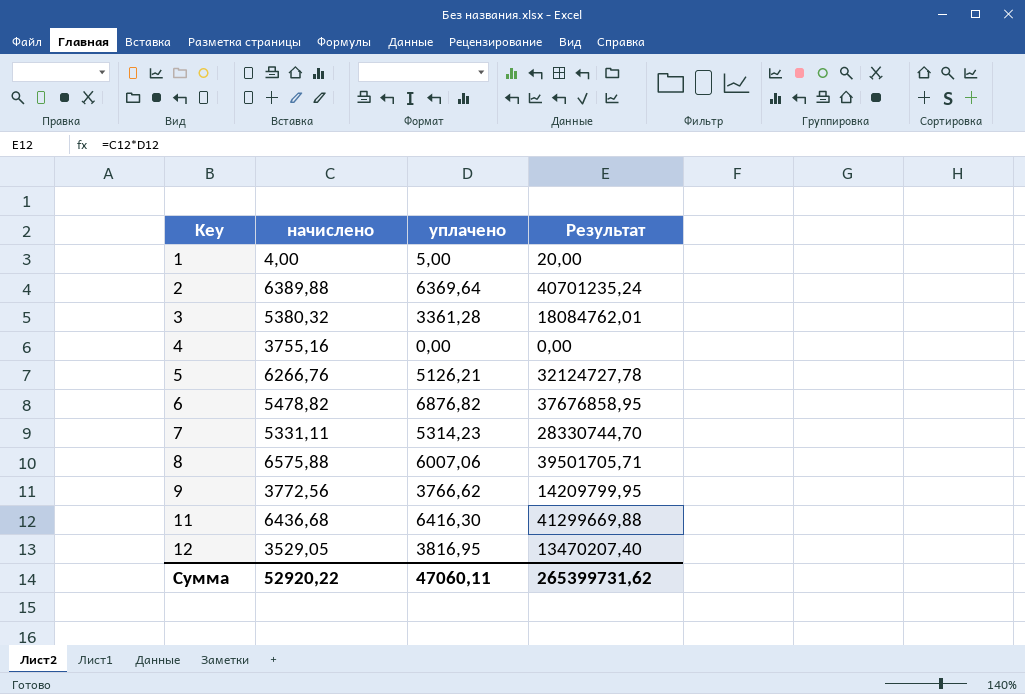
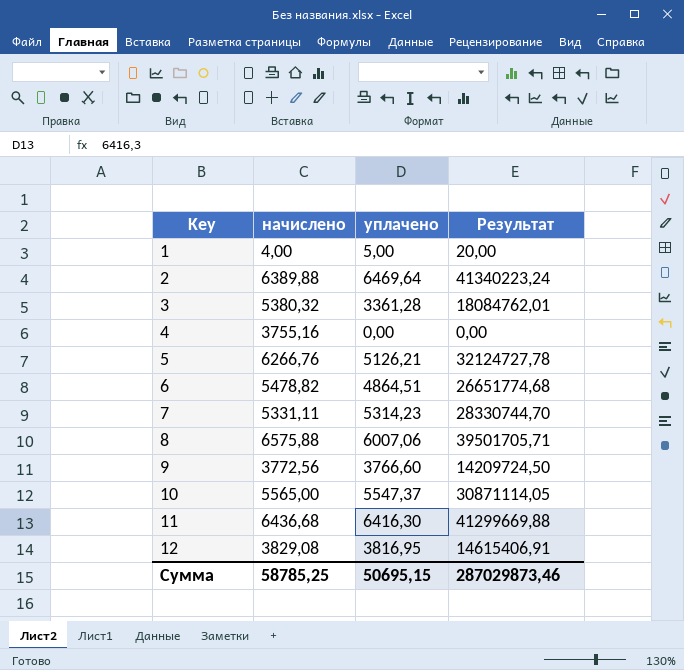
2 | уплачено: 6369,64 -> 6469,64
2 | Результат: 40701235,24 -> 41340223,24
6 | уплачено: 6876,82 -> 4864,51
6 | Результат: 37676858,95 -> 26651774,68
9 | уплачено: 3766,62 -> 3766,60
9 | Результат: 14209799,95 -> 14209724,50
row 10: none -> 5565,00 | 5547,37 | 30871114,05
12 | начислено: 3529,05 -> 3829,08
12 | Результат: 13470207,40 -> 14615406,91
Сумма | начислено: 52920,22 -> 58785,25
Сумма | уплачено: 47060,11 -> 50695,15
Сумма | Результат: 265399731,62 -> 287029873,46

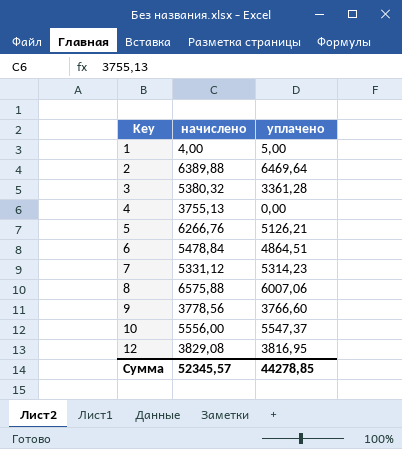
column Результат | formula: [начислено] * [уплачено] -> none
row 11: 6436,68 | 6416,30 | 41299669,88 -> none
4 | начислено: 3755,16 -> 3755,13
6 | начислено: 5478,82 -> 5478,84
7 | начислено: 5331,11 -> 5331,12
9 | начислено: 3772,56 -> 3778,56
10 | начислено: 5565,00 -> 5556,00
Сумма | начислено: 58785,25 -> 52345,57
Сумма | уплачено: 50695,15 -> 44278,85

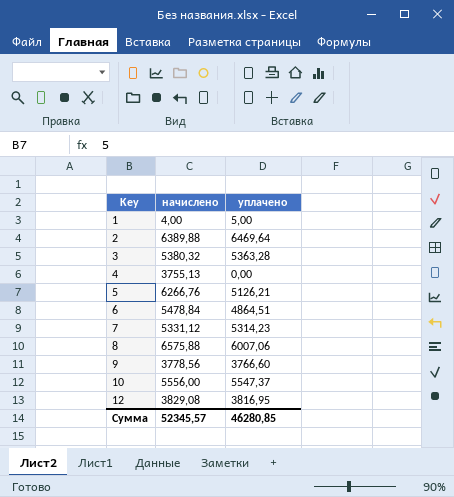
3 | уплачено: 3361,28 -> 5363,28
Сумма | уплачено: 44278,85 -> 46280,85

